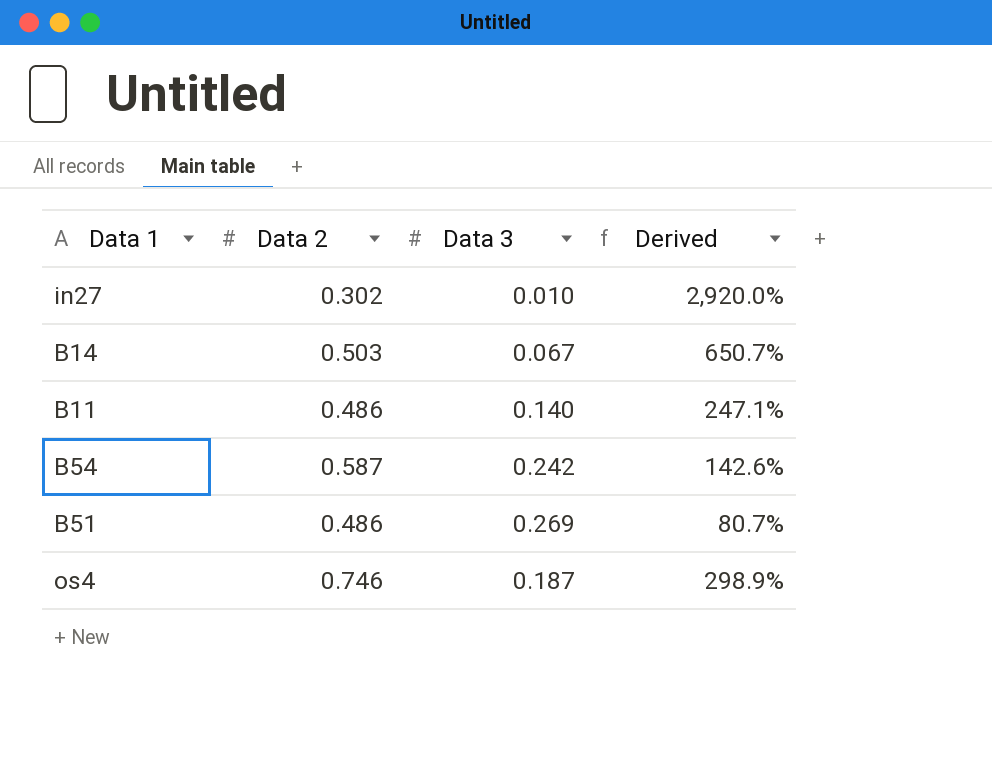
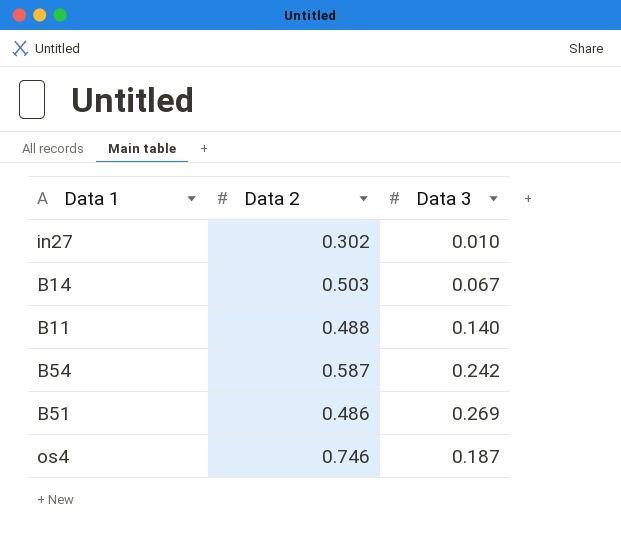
column Derived | formula: ([Data 2] - [Data 3]) / [Data 3] -> none
B11 | Data 2: 0.486 -> 0.488

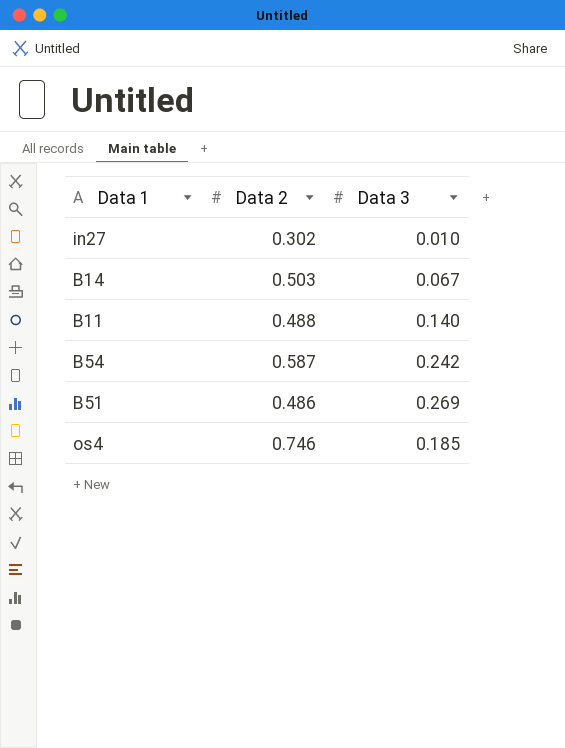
os4 | Data 3: 0.187 -> 0.185

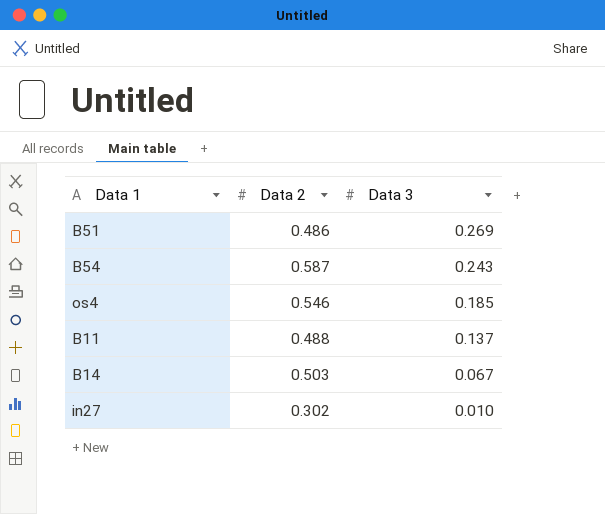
row order: none -> Data 3 descending
B54 | Data 3: 0.242 -> 0.243
os4 | Data 2: 0.746 -> 0.546
B11 | Data 3: 0.140 -> 0.137

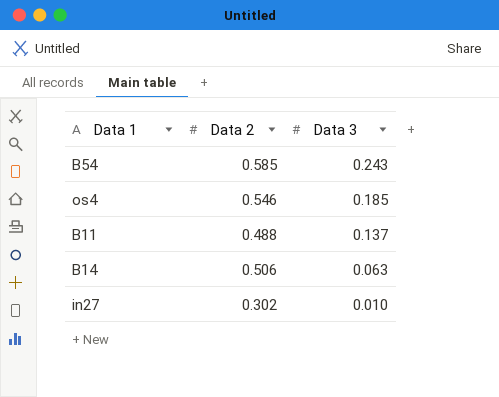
row B51: 0.486 | 0.269 -> none
B54 | Data 2: 0.587 -> 0.585
B14 | Data 2: 0.503 -> 0.506
B14 | Data 3: 0.067 -> 0.063

